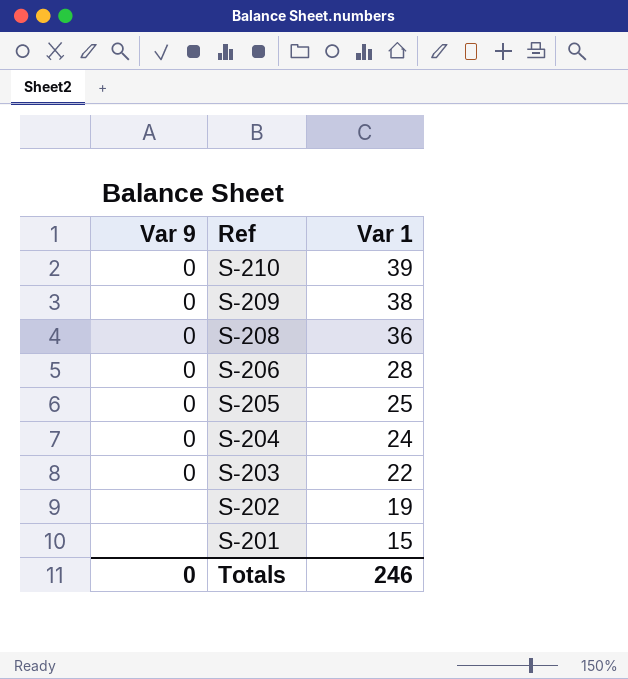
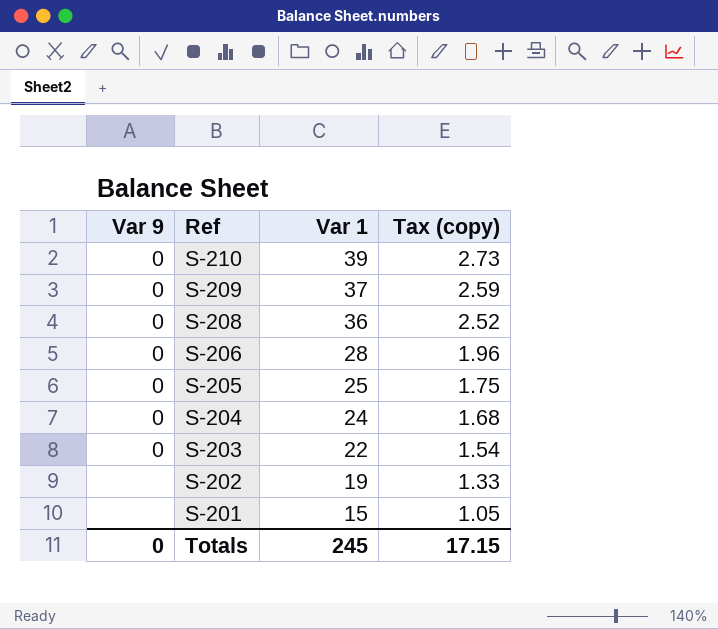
column Tax (copy) | formula: none -> [Var 1] * 0.07
S-209 | Var 1: 38 -> 37
Totals | Var 1: 246 -> 245

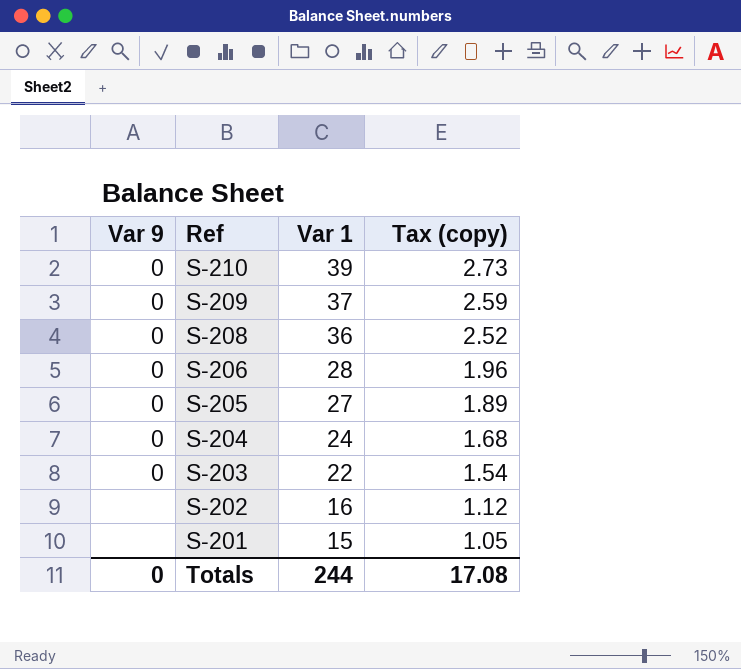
S-205 | Var 1: 25 -> 27
S-205 | Tax (copy): 1.75 -> 1.89
S-202 | Var 1: 19 -> 16
S-202 | Tax (copy): 1.33 -> 1.12
Totals | Var 1: 245 -> 244
Totals | Tax (copy): 17.15 -> 17.08

